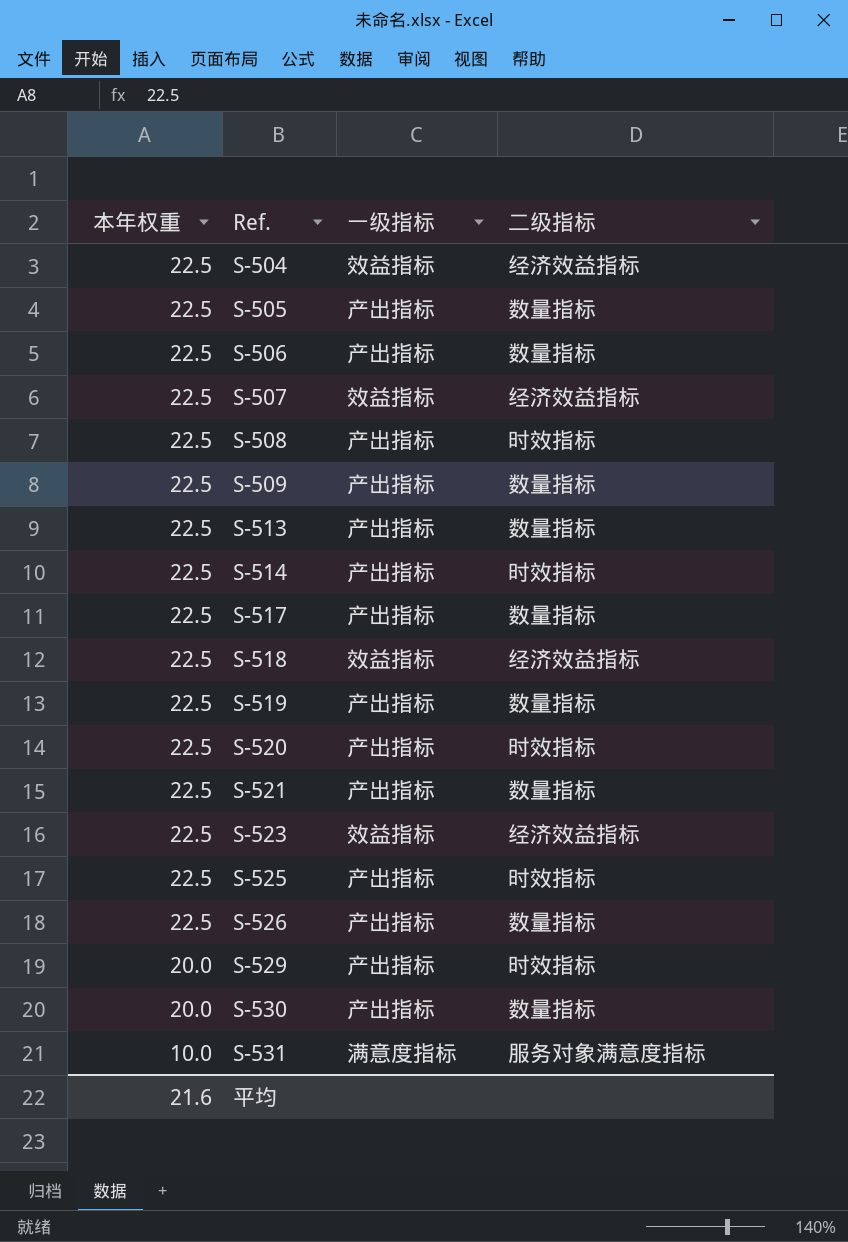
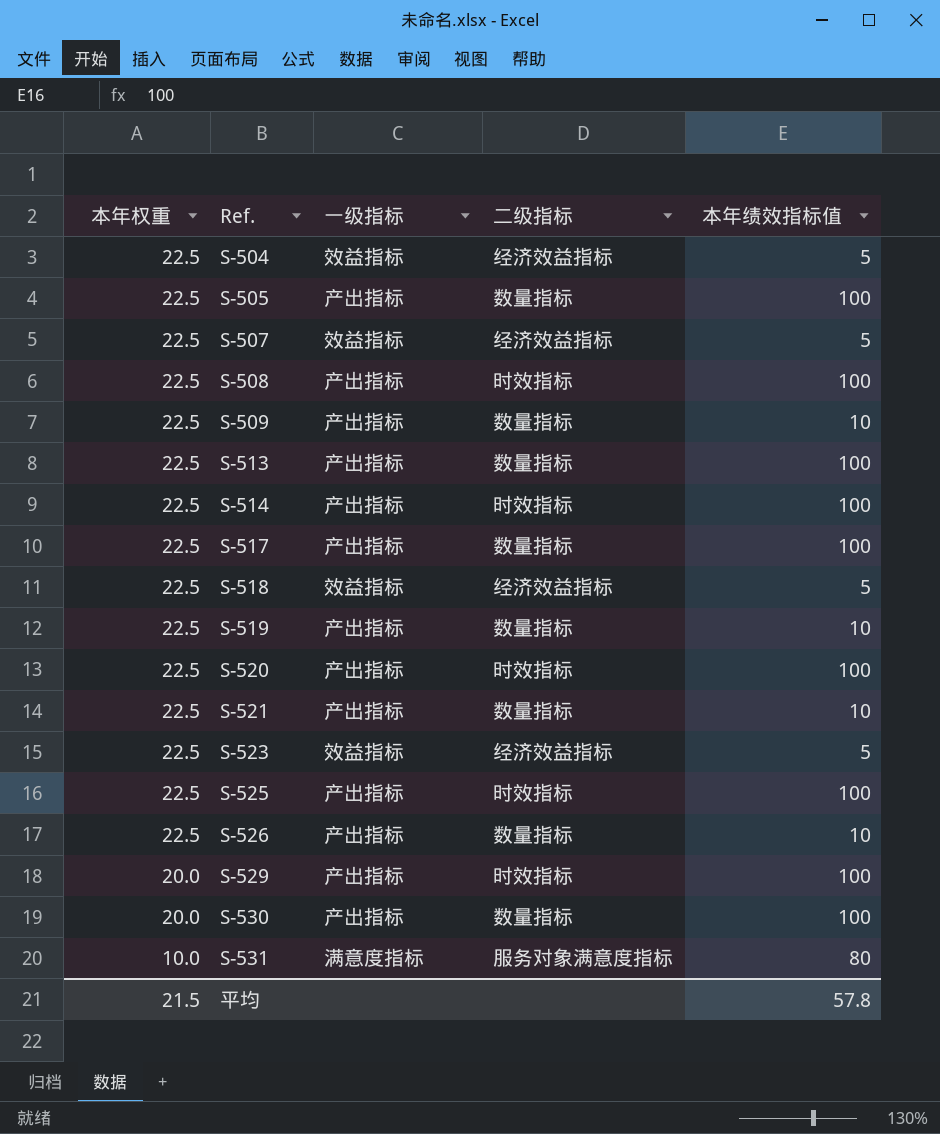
column 本年绩效指标值 | position: none -> 5
row S-506: 22.5 | 产出指标 | 数量指标 -> none
平均 | 本年权重: 21.6 -> 21.5

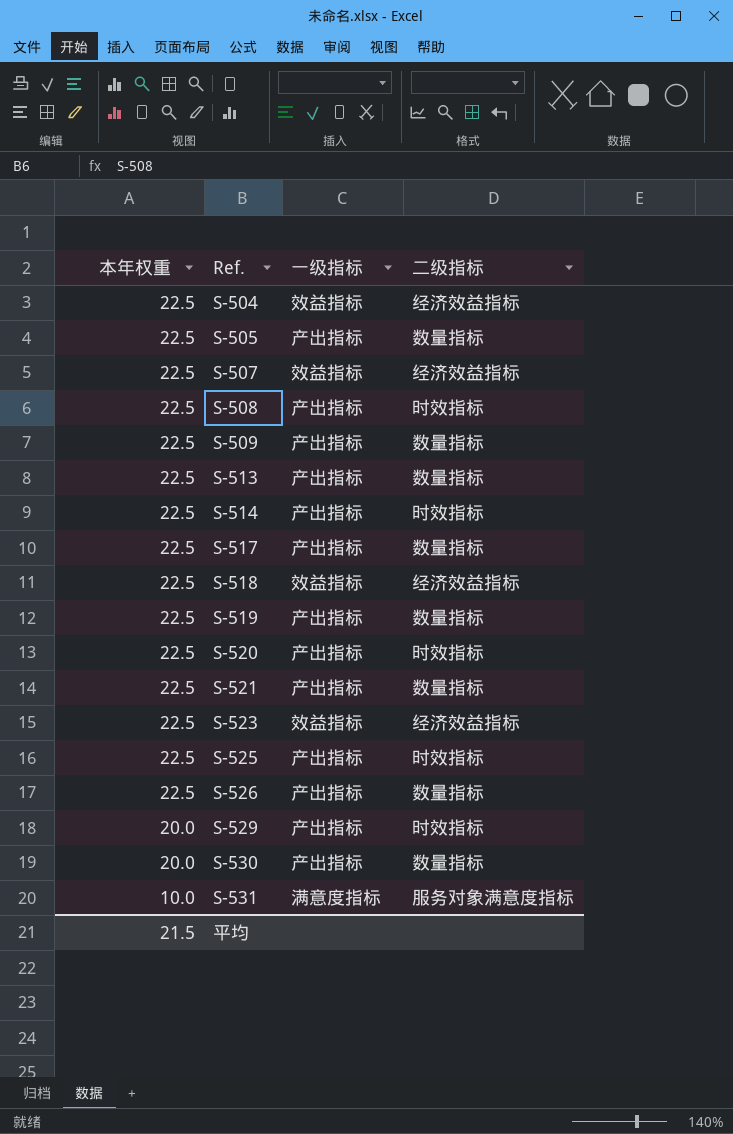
column 本年绩效指标值 | position: 5 -> none

